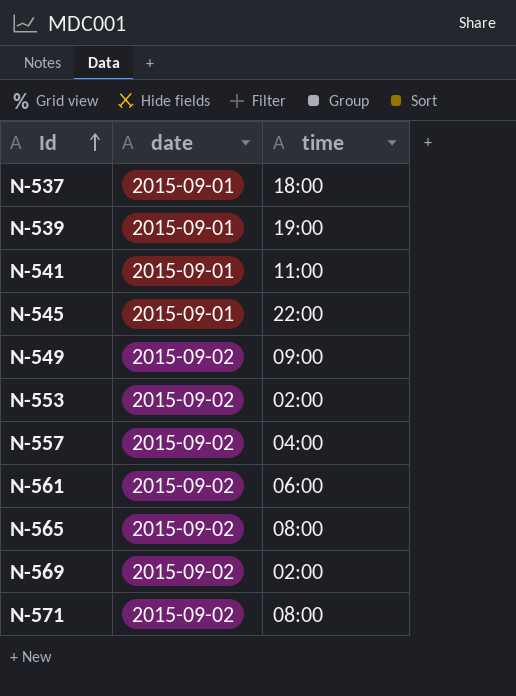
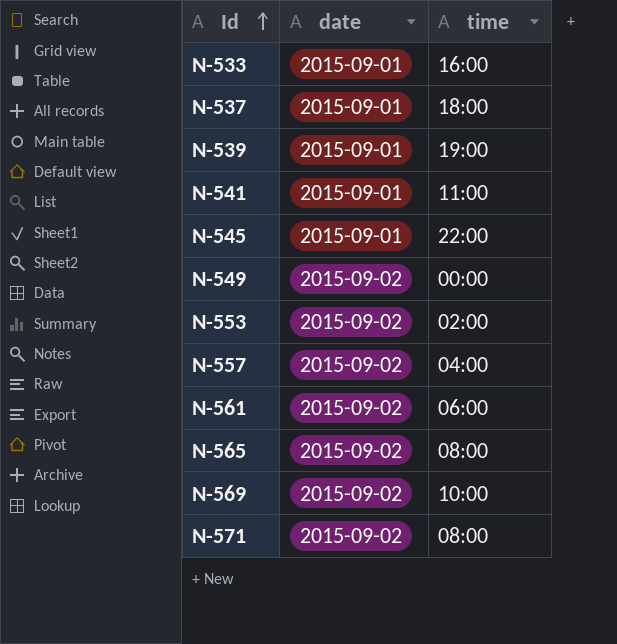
row N-533: none -> 2015-09-01 | 16:00
N-549 | time: 09:00 -> 00:00
N-569 | time: 02:00 -> 10:00

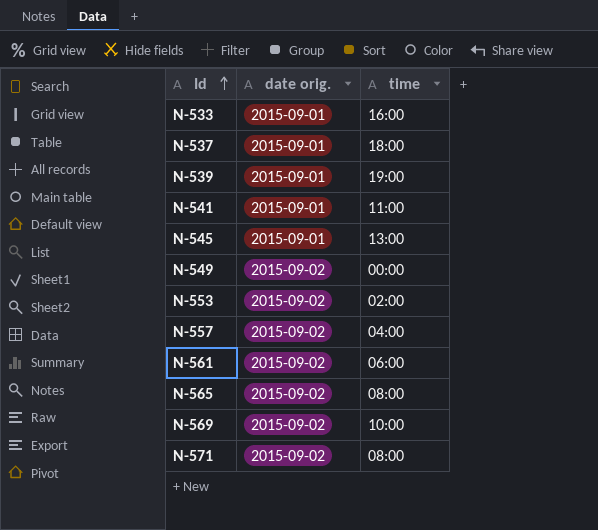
column name: date -> date orig.
N-545 | time: 22:00 -> 13:00

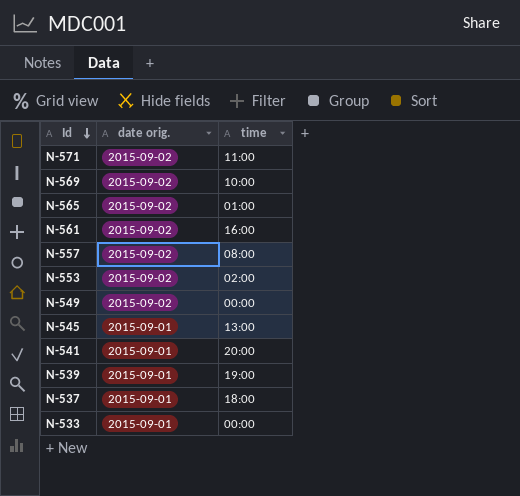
row order: Id ascending -> Id descending
N-571 | time: 08:00 -> 11:00
N-565 | time: 08:00 -> 01:00
N-561 | time: 06:00 -> 16:00
N-557 | time: 04:00 -> 08:00
N-541 | time: 11:00 -> 20:00
N-533 | time: 16:00 -> 00:00

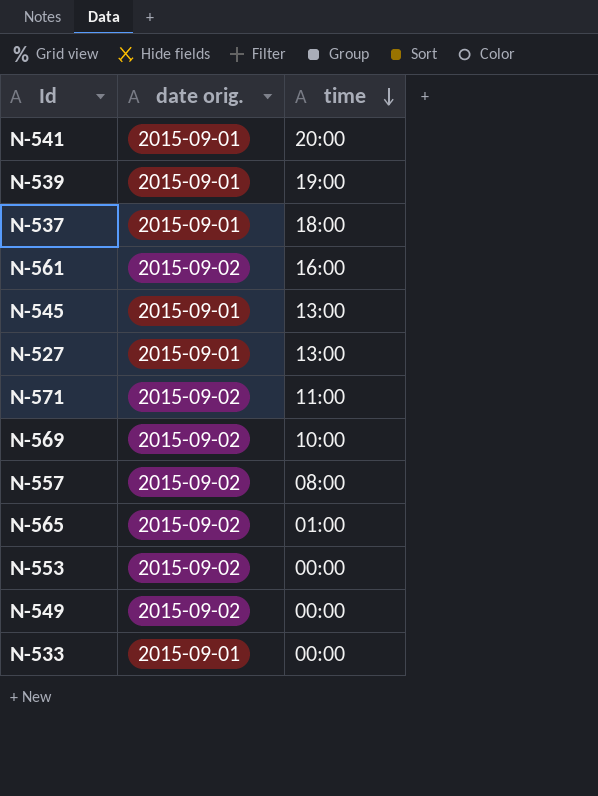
row order: Id descending -> time descending
row N-527: none -> 2015-09-01 | 13:00
N-553 | time: 02:00 -> 00:00

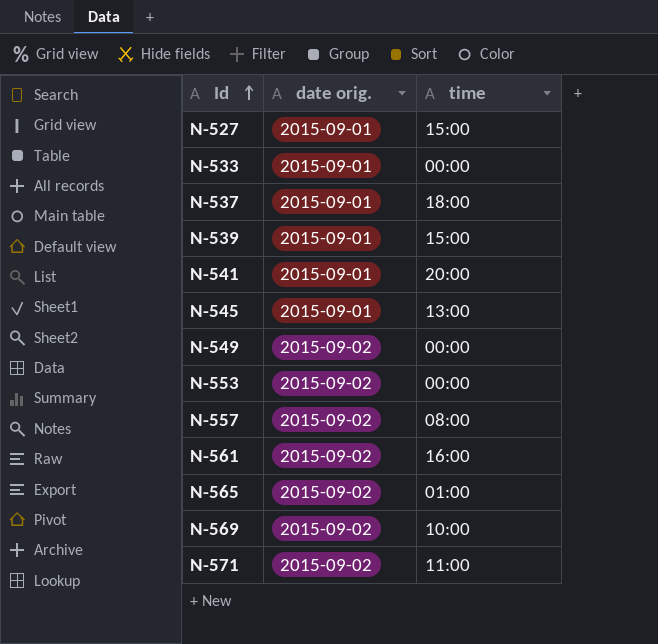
row order: time descending -> Id ascending
N-527 | time: 13:00 -> 15:00
N-539 | time: 19:00 -> 15:00

